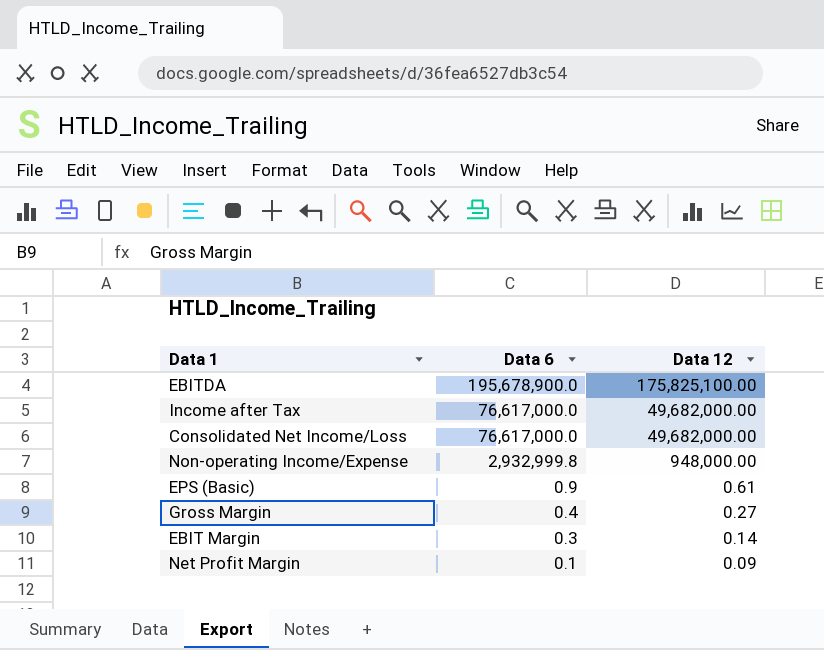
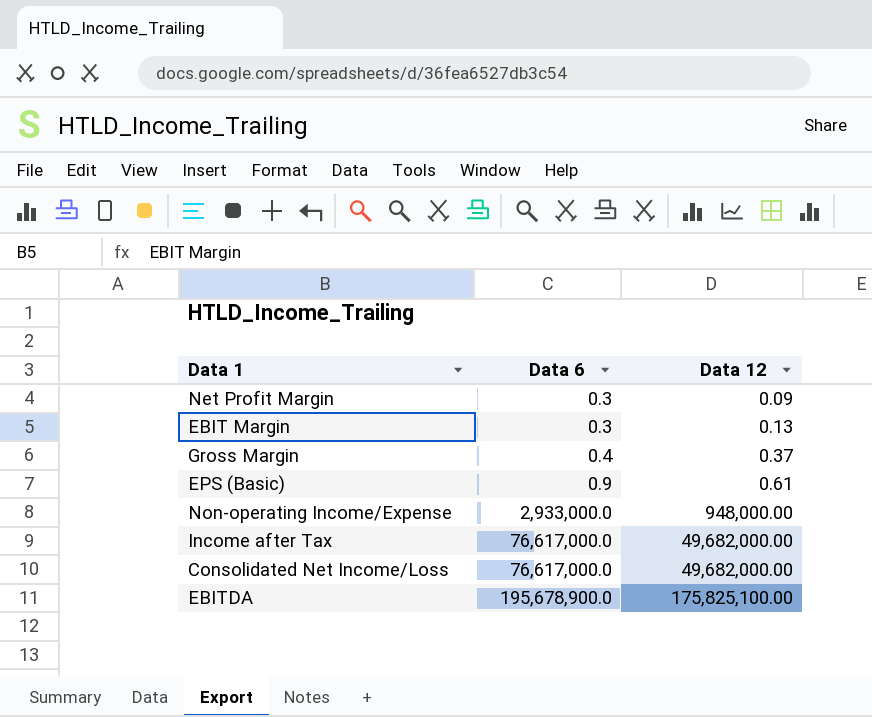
row order: Data 6 descending -> Data 6 ascending
Net Profit Margin | Data 6: 0.1 -> 0.3
EBIT Margin | Data 12: 0.14 -> 0.13
Gross Margin | Data 12: 0.27 -> 0.37
Non-operating Income/Expense | Data 6: 2,932,999.8 -> 2,933,000.0

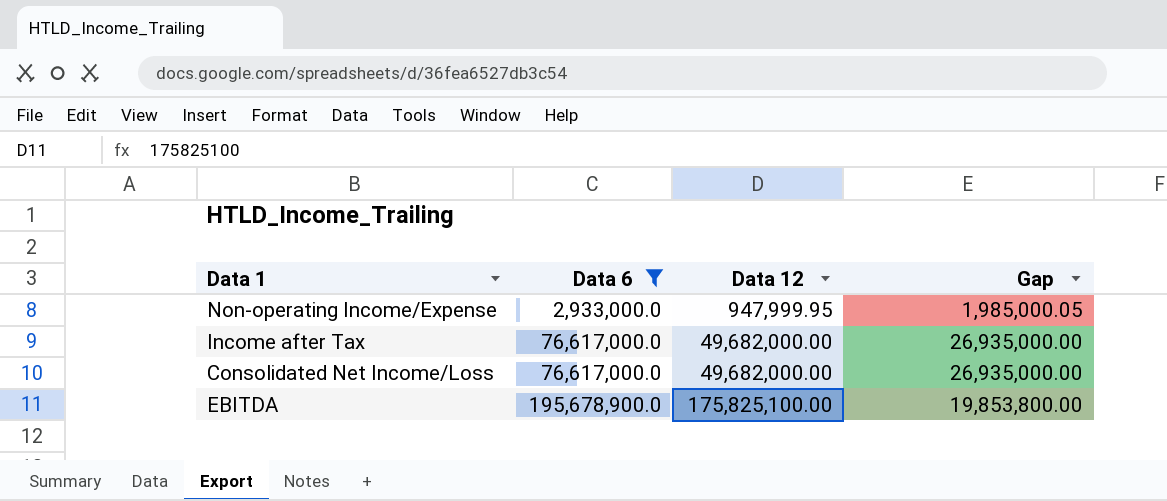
filter: none -> Data 6 >= 2,933,000.0
column Gap | formula: none -> [Data 6] - [Data 12]
Non-operating Income/Expense | Data 12: 948,000.00 -> 947,999.95

